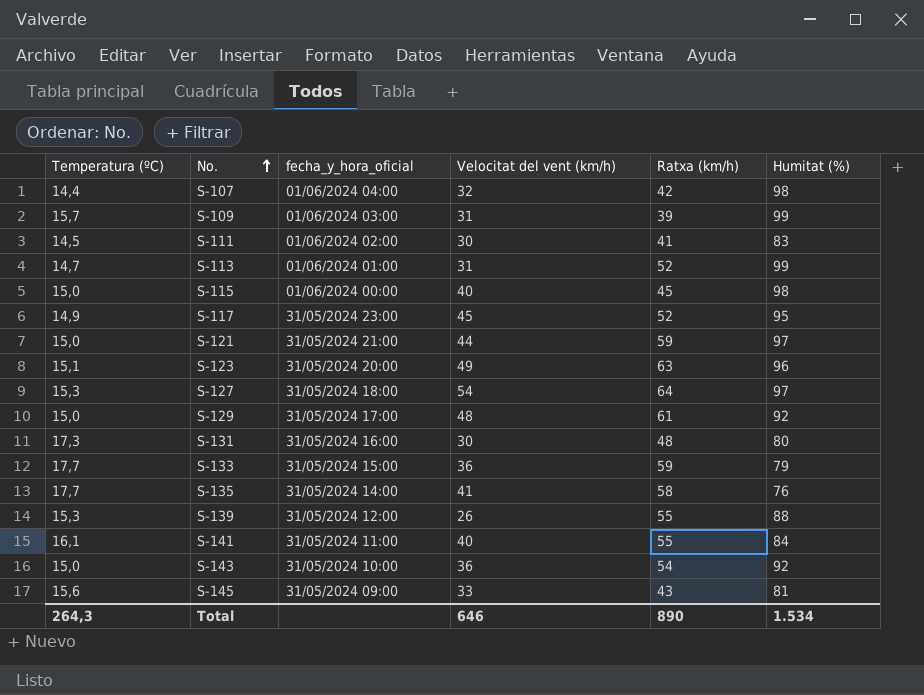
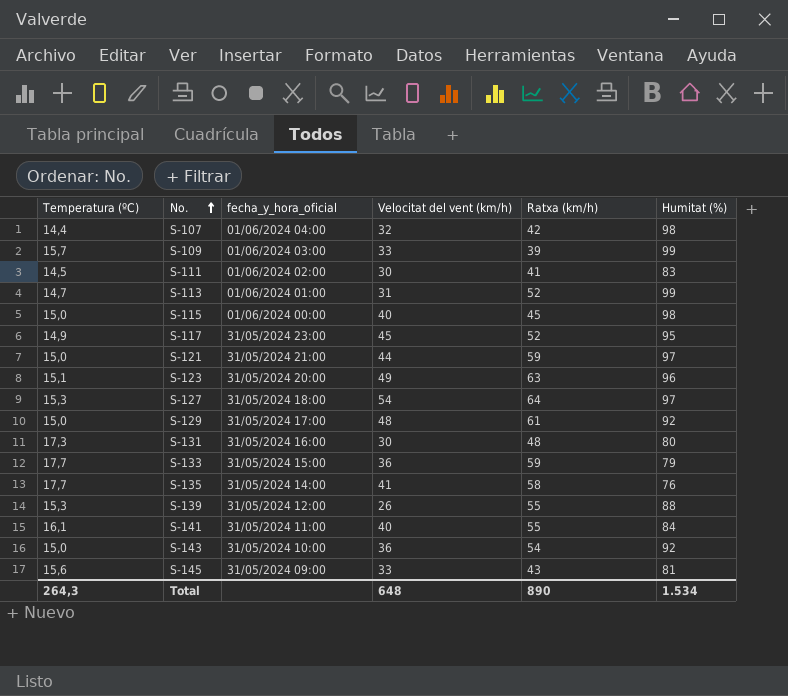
S-109 | Velocitat del vent (km/h): 31 -> 33
Total | Velocitat del vent (km/h): 646 -> 648

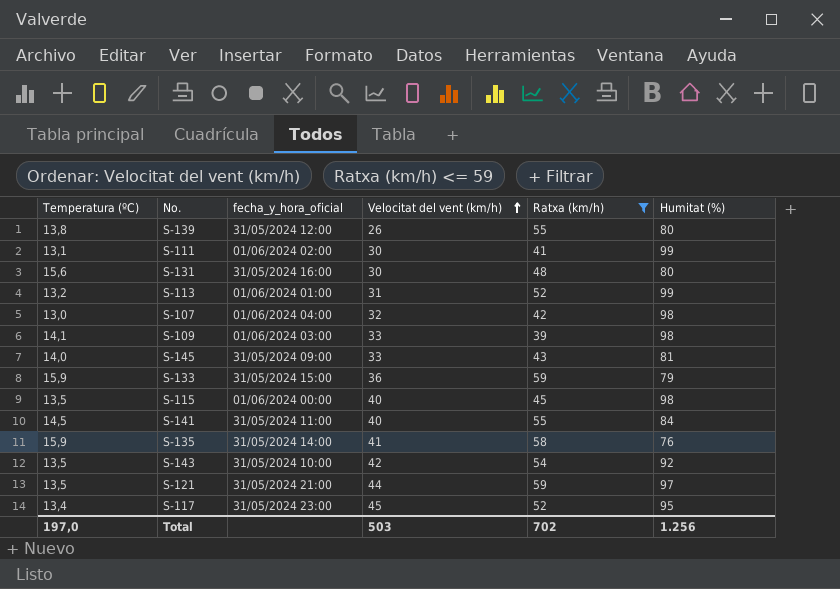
filter: none -> Ratxa (km/h) <= 59
row order: No. ascending -> Velocitat del vent (km/h) ascending
S-139 | Temperatura (ºC): 15,3 -> 13,8
S-139 | Humitat (%): 88 -> 80
S-111 | Temperatura (ºC): 14,5 -> 13,1
S-111 | Humitat (%): 83 -> 99
S-131 | Temperatura (ºC): 17,3 -> 15,6
S-113 | Temperatura (ºC): 14,7 -> 13,2
S-107 | Temperatura (ºC): 14,4 -> 13,0
S-109 | Temperatura (ºC): 15,7 -> 14,1
S-109 | Humitat (%): 99 -> 98
S-145 | Temperatura (ºC): 15,6 -> 14,0
S-133 | Temperatura (ºC): 17,7 -> 15,9
S-115 | Temperatura (ºC): 15,0 -> 13,5
S-141 | Temperatura (ºC): 16,1 -> 14,5
S-135 | Temperatura (ºC): 17,7 -> 15,9
S-143 | Temperatura (ºC): 15,0 -> 13,5
S-143 | Velocitat del vent (km/h): 36 -> 42
S-121 | Temperatura (ºC): 15,0 -> 13,5
S-117 | Temperatura (ºC): 14,9 -> 13,4
Total | Temperatura (ºC): 264,3 -> 197,0
Total | Velocitat del vent (km/h): 648 -> 503
Total | Ratxa (km/h): 890 -> 702
Total | Humitat (%): 1.534 -> 1.256

